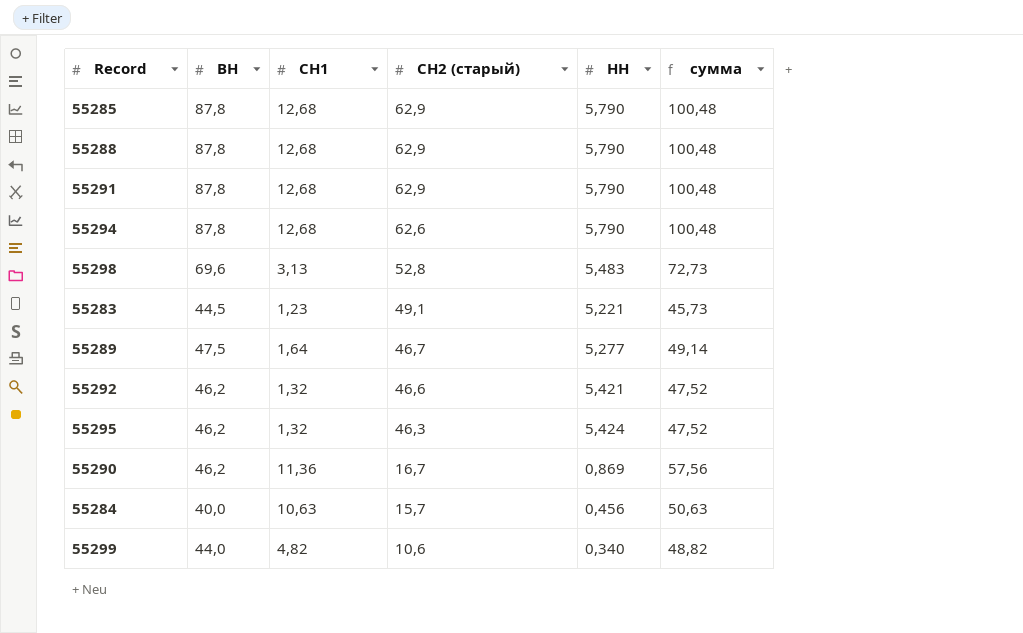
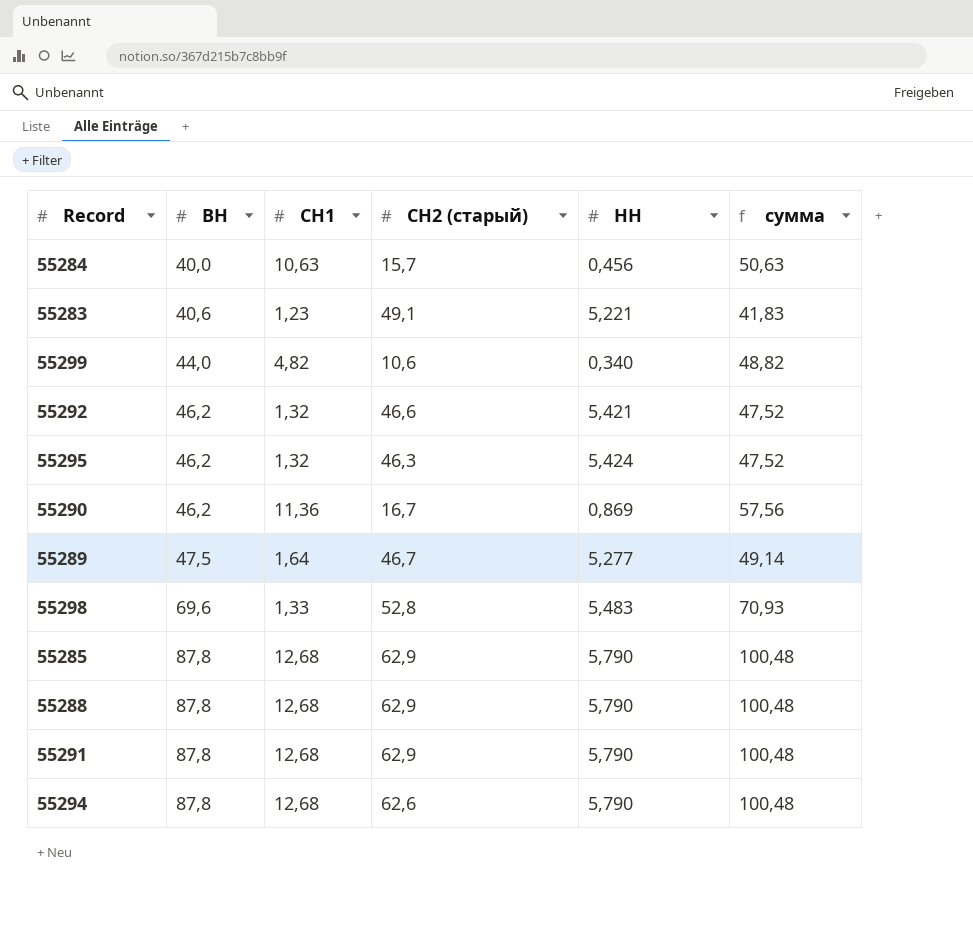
row order: СН2 (старый) descending -> ВН ascending
55283 | ВН: 44,5 -> 40,6
55283 | сумма: 45,73 -> 41,83
55298 | СН1: 3,13 -> 1,33
55298 | сумма: 72,73 -> 70,93

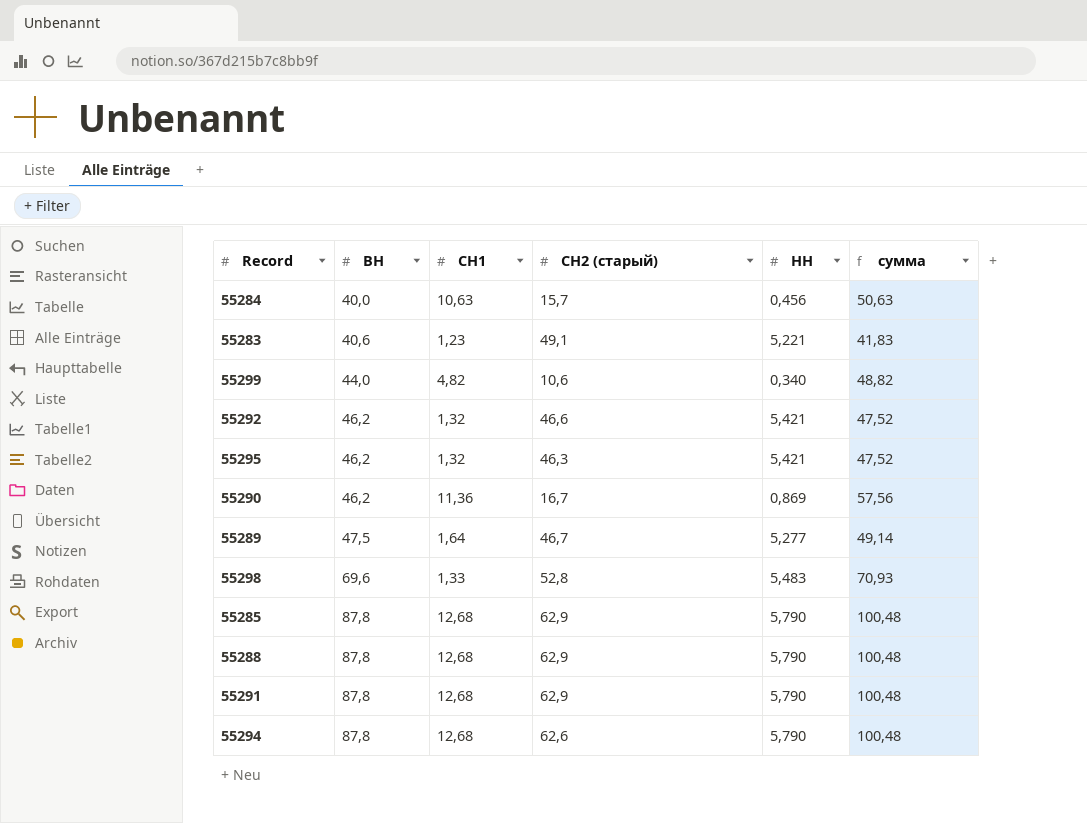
55295 | НН: 5,424 -> 5,421

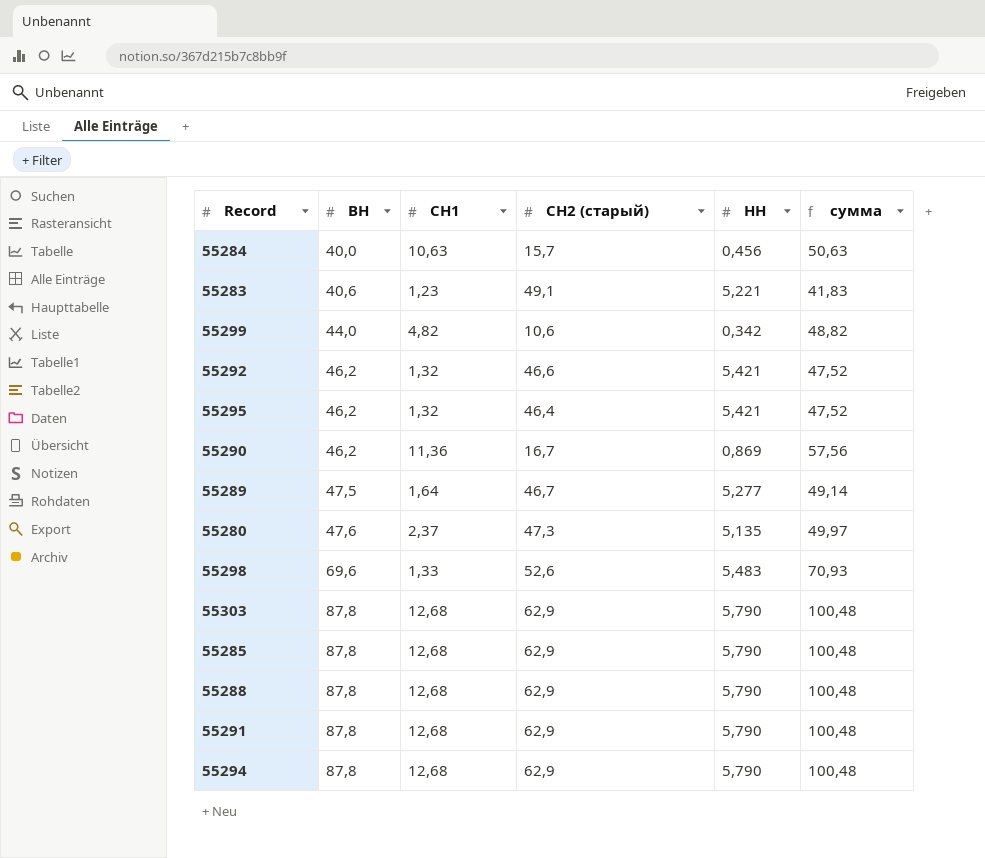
55299 | НН: 0,340 -> 0,342
55295 | СН2 (старый): 46,3 -> 46,4
row 55280: none -> 47,6 | 2,37 | 47,3 | 5,135 | 49,97
55298 | СН2 (старый): 52,8 -> 52,6
row 55303: none -> 87,8 | 12,68 | 62,9 | 5,790 | 100,48
55294 | СН2 (старый): 62,6 -> 62,9

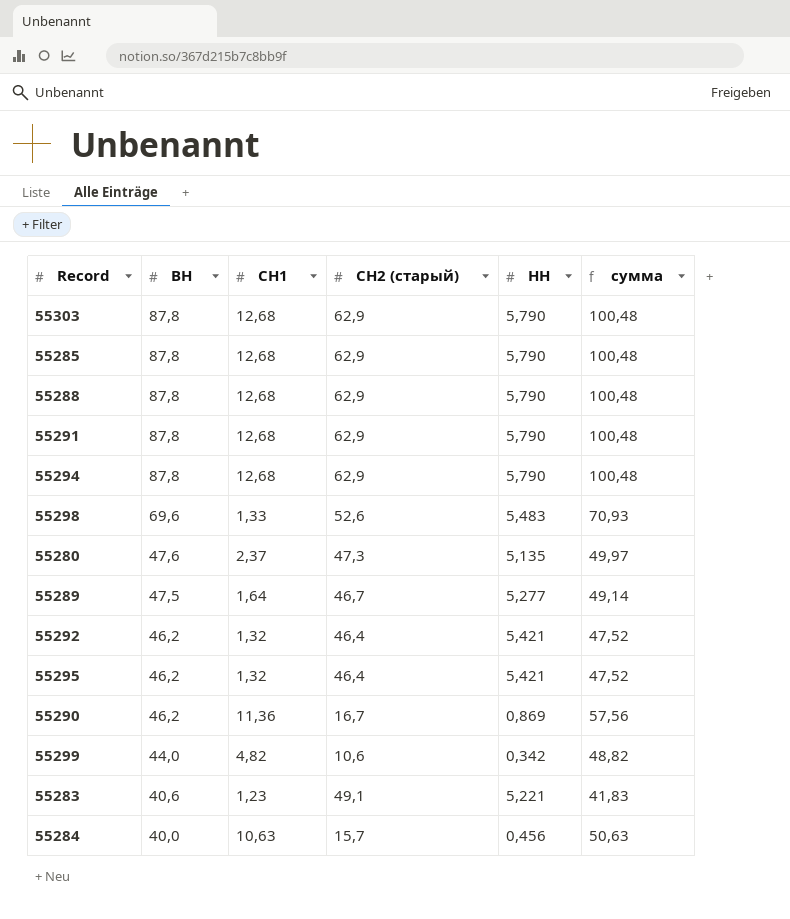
row order: ВН ascending -> ВН descending
55292 | СН2 (старый): 46,6 -> 46,4

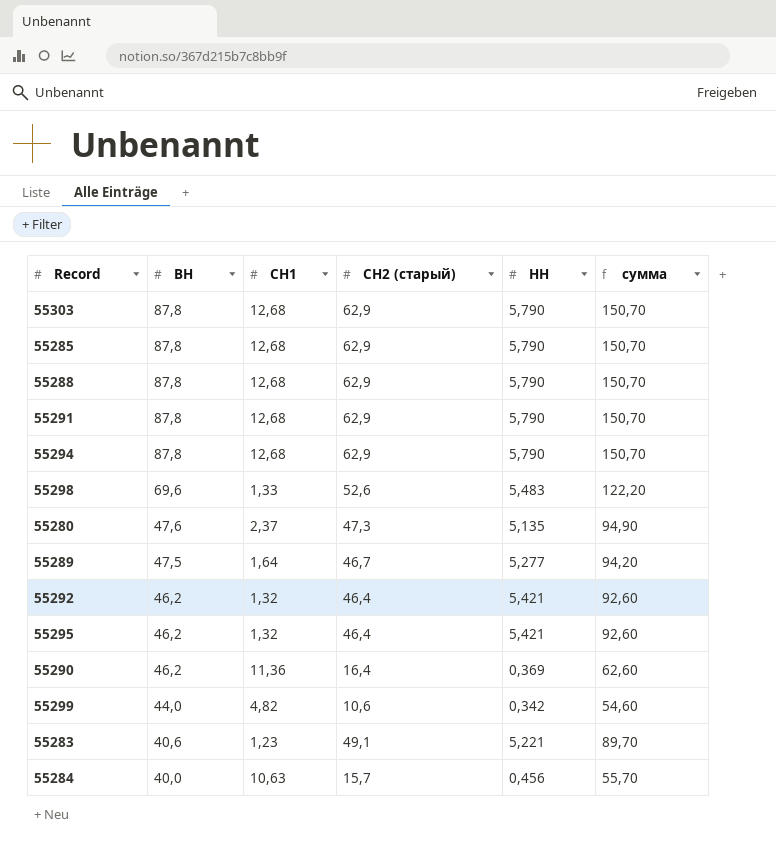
column сумма | formula: [ВН] + [СН1] -> [ВН] + [СН2 (старый)]
55290 | СН2 (старый): 16,7 -> 16,4
55290 | НН: 0,869 -> 0,369

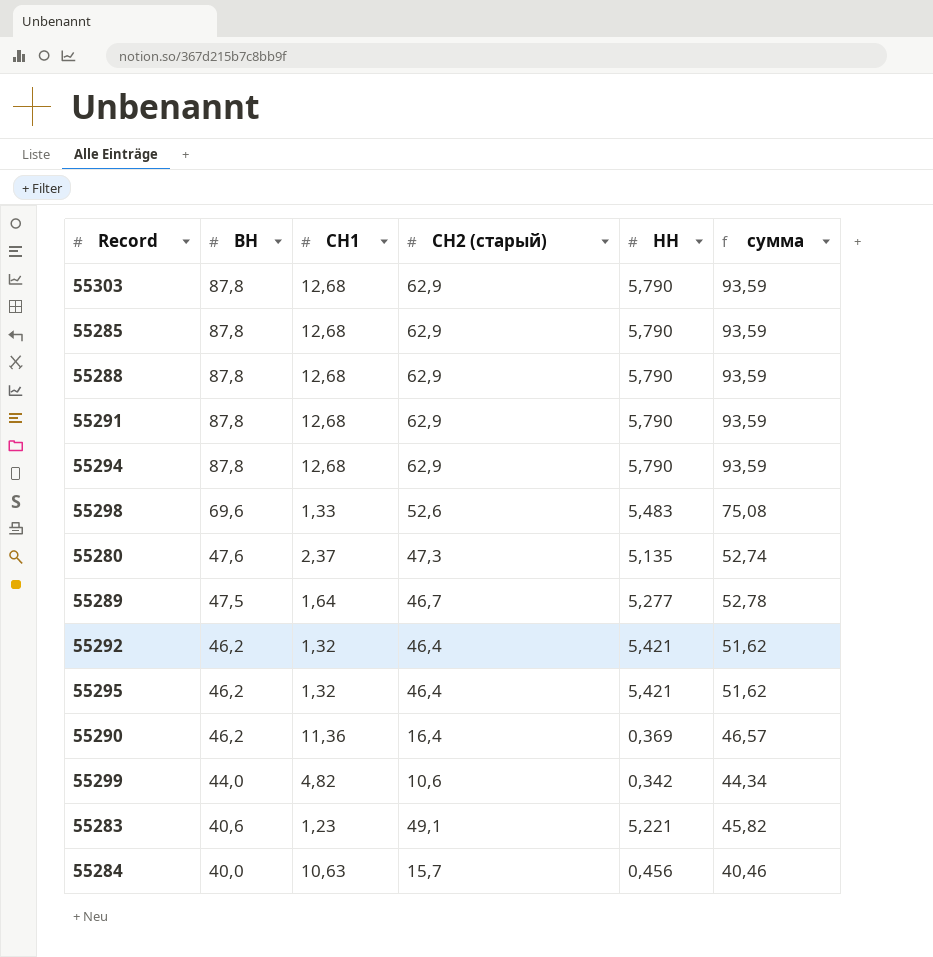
column сумма | formula: [ВН] + [СН2 (старый)] -> [ВН] + [НН]

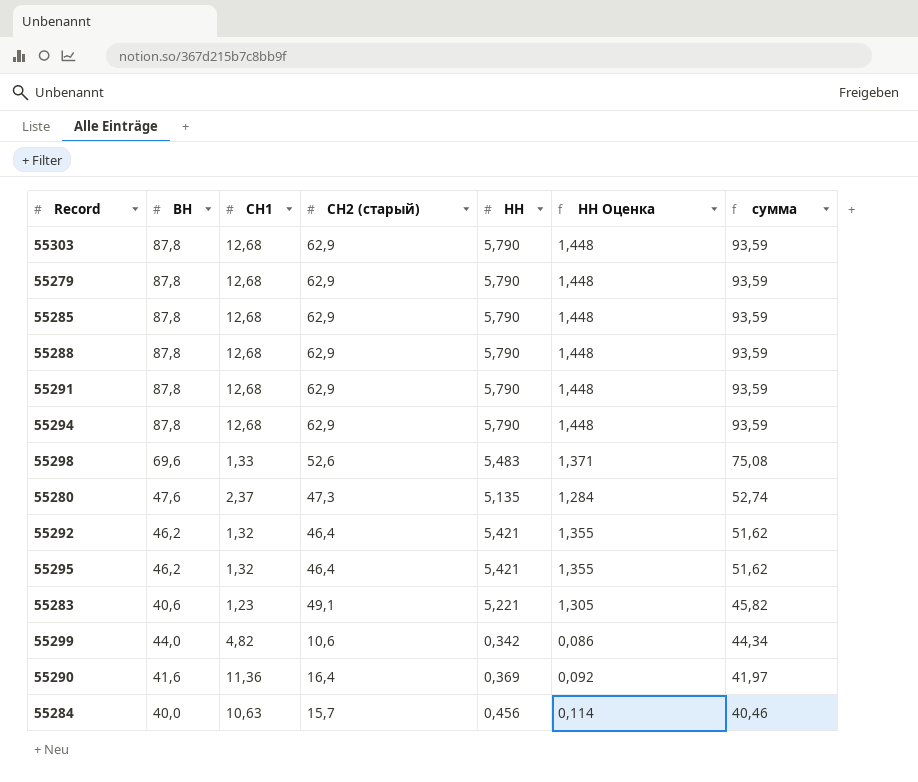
row order: ВН descending -> сумма descending
column НН Оценка | formula: none -> [НН] * 0,25
row 55289: 47,5 | 1,64 | 46,7 | 5,277 | 52,78 -> none
row 55279: none -> 87,8 | 12,68 | 62,9 | 5,790 | 1,448 | 93,59
55290 | ВН: 46,2 -> 41,6
55290 | сумма: 46,57 -> 41,97

